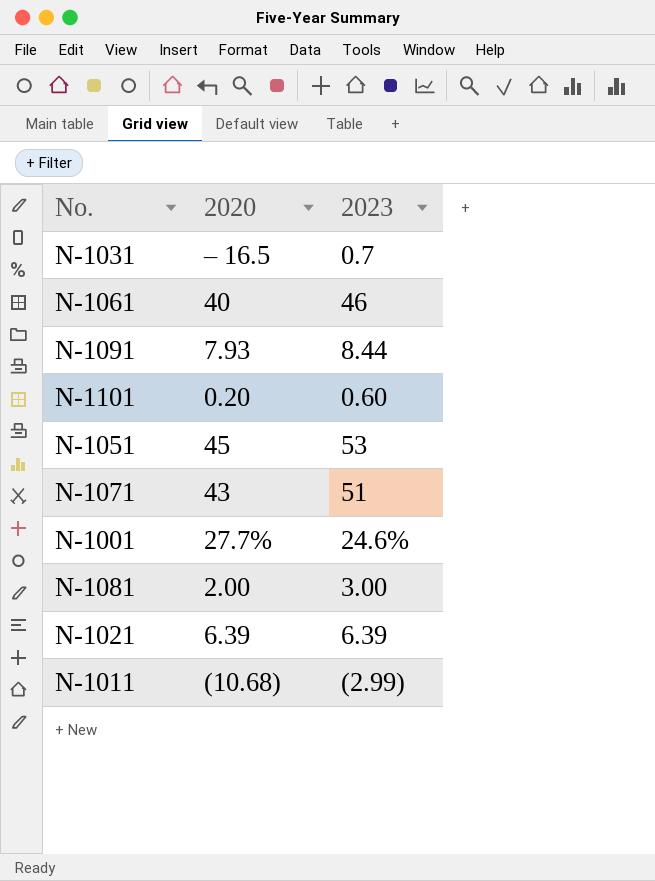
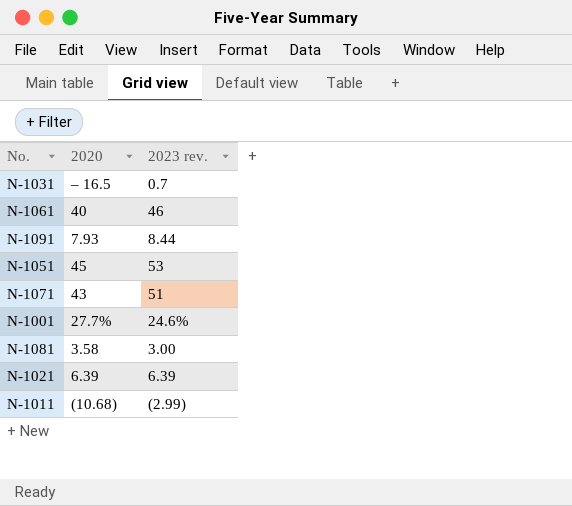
column name: 2023 -> 2023 rev.
row N-1101: 0.20 | 0.60 -> none
N-1081 | 2020: 2.00 -> 3.58

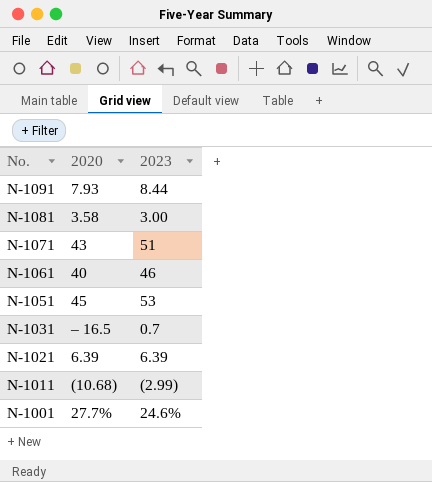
row order: none -> No. descending
column name: 2023 rev. -> 2023

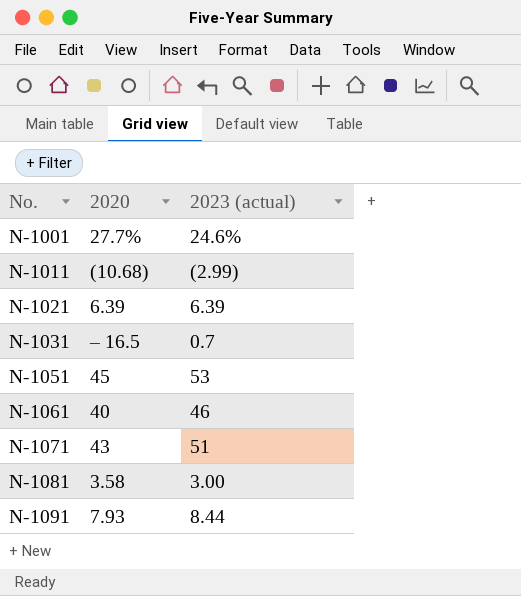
row order: No. descending -> No. ascending
column name: 2023 -> 2023 (actual)

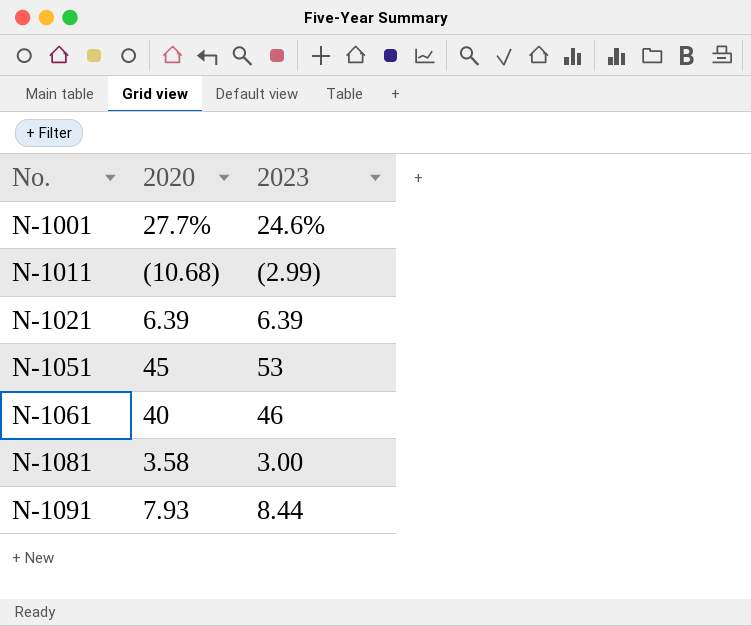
column name: 2023 (actual) -> 2023
row N-1031: – 16.5 | 0.7 -> none
row N-1071: 43 | 51 -> none

